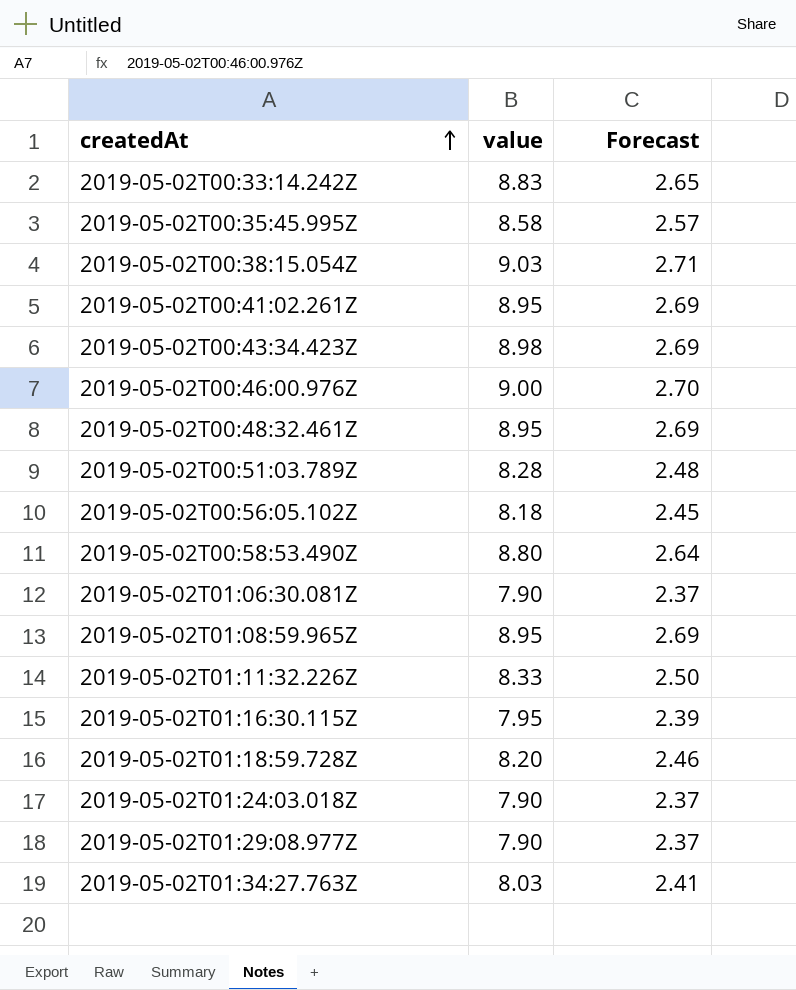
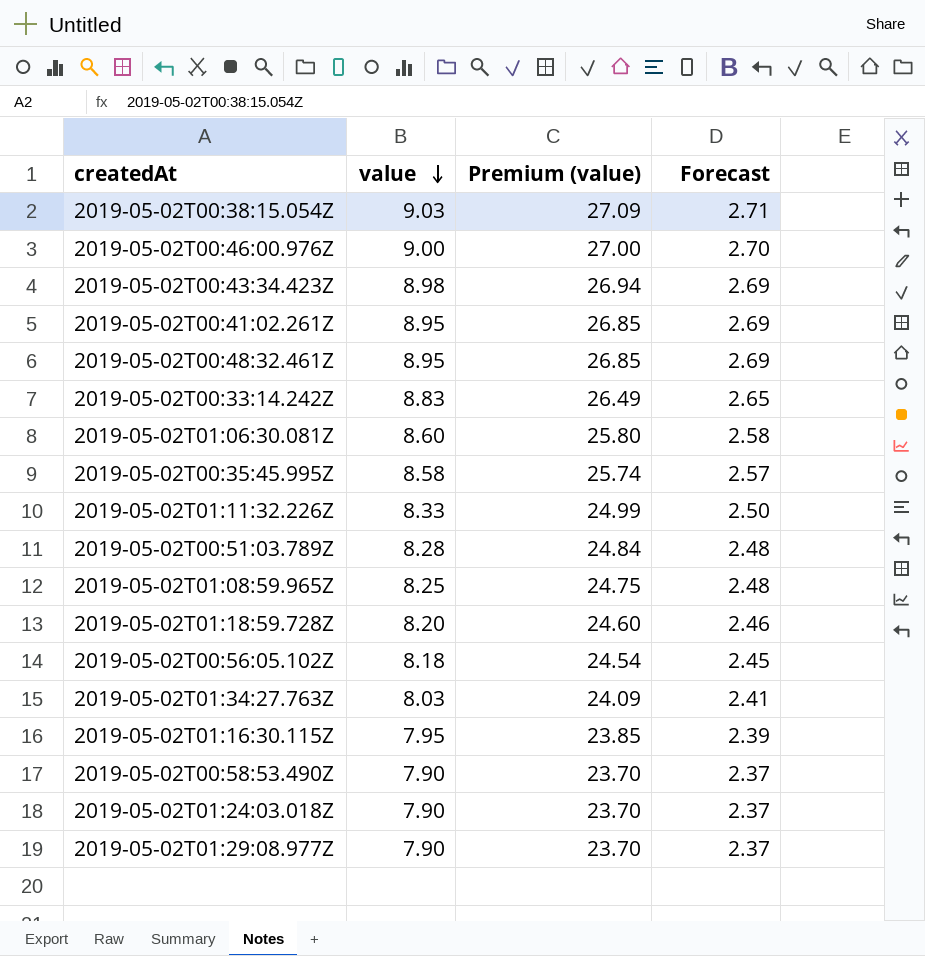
row order: createdAt ascending -> value descending
column Premium (value) | formula: none -> [value] * 3
2019-05-02T01:06:30.081Z | value: 7.90 -> 8.60
2019-05-02T01:06:30.081Z | Forecast: 2.37 -> 2.58
2019-05-02T01:08:59.965Z | value: 8.95 -> 8.25
2019-05-02T01:08:59.965Z | Forecast: 2.69 -> 2.48
2019-05-02T00:58:53.490Z | value: 8.80 -> 7.90
2019-05-02T00:58:53.490Z | Forecast: 2.64 -> 2.37

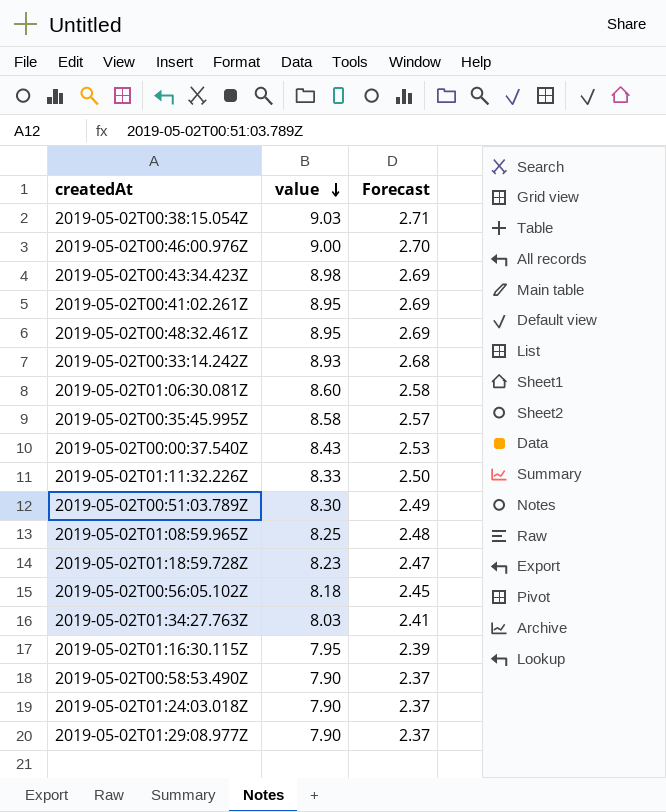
column Premium (value) | formula: [value] * 3 -> none
2019-05-02T00:33:14.242Z | value: 8.83 -> 8.93
2019-05-02T00:33:14.242Z | Forecast: 2.65 -> 2.68
row 2019-05-02T00:00:37.540Z: none -> 8.43 | 2.53
2019-05-02T00:51:03.789Z | value: 8.28 -> 8.30
2019-05-02T00:51:03.789Z | Forecast: 2.48 -> 2.49
2019-05-02T01:18:59.728Z | value: 8.20 -> 8.23
2019-05-02T01:18:59.728Z | Forecast: 2.46 -> 2.47

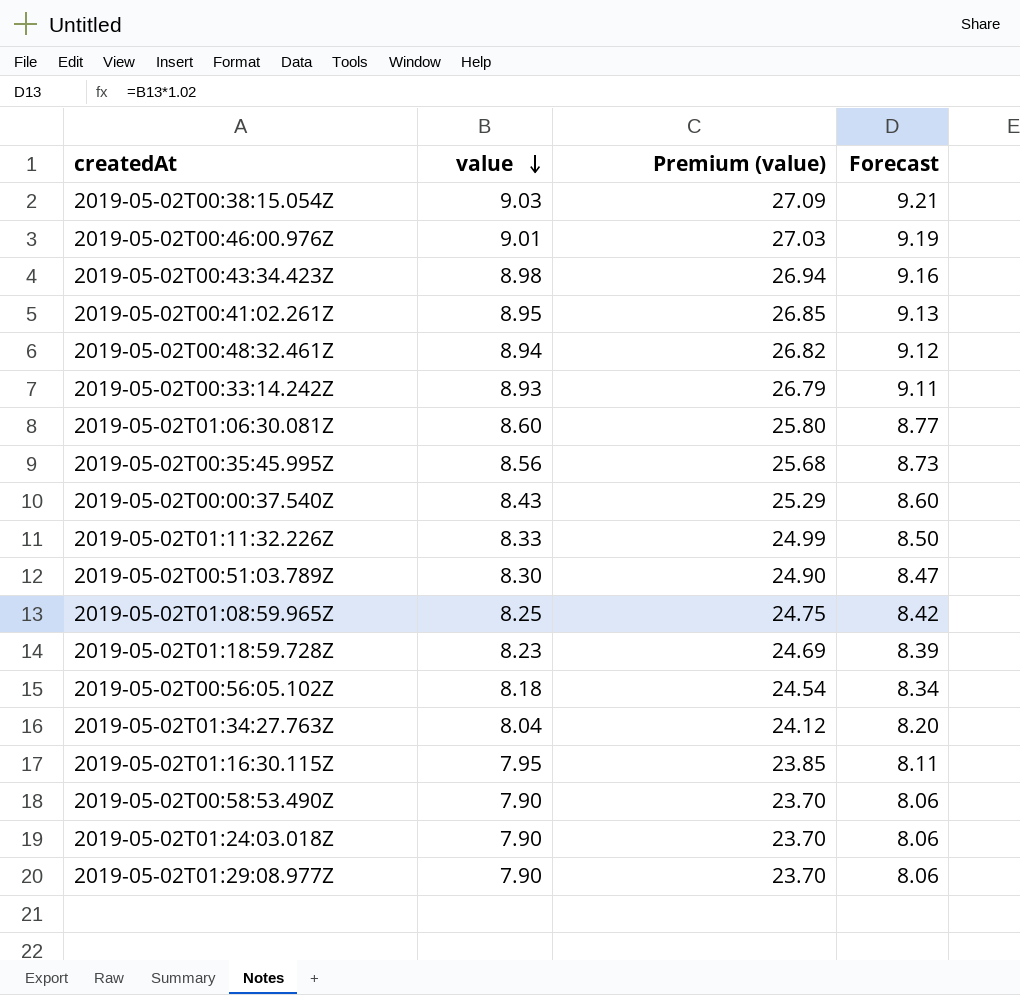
column Premium (value) | formula: none -> [value] * 3
column Forecast | formula: [value] * 0.3 -> [value] * 1.02
2019-05-02T00:46:00.976Z | value: 9.00 -> 9.01
2019-05-02T00:48:32.461Z | value: 8.95 -> 8.94
2019-05-02T00:35:45.995Z | value: 8.58 -> 8.56
2019-05-02T01:34:27.763Z | value: 8.03 -> 8.04

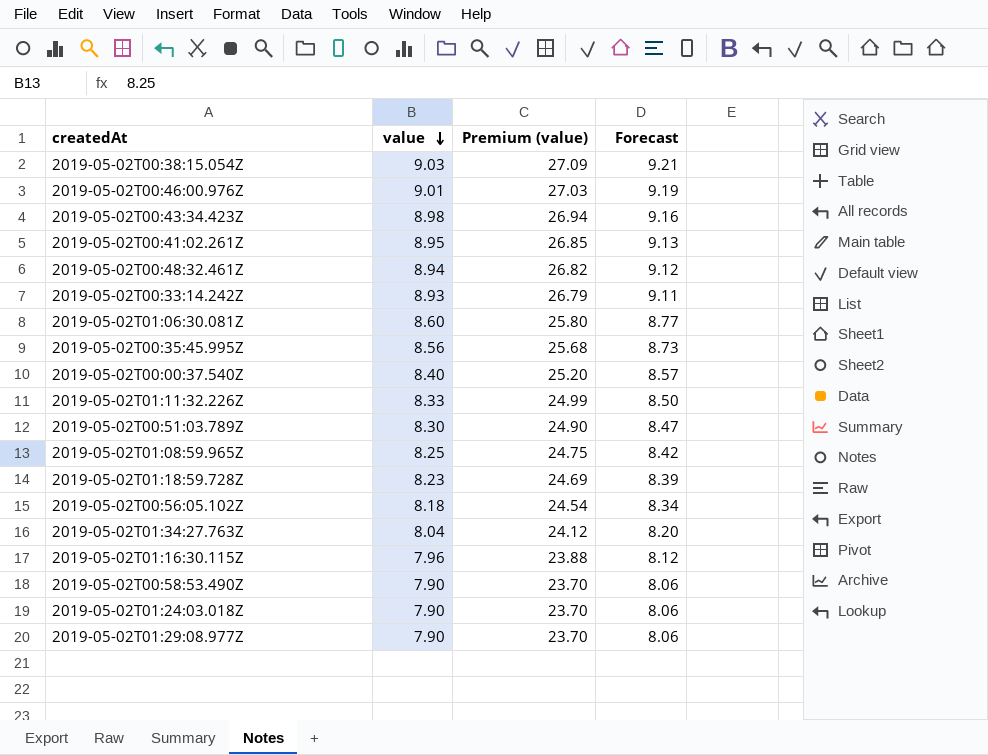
2019-05-02T00:00:37.540Z | value: 8.43 -> 8.40
2019-05-02T00:00:37.540Z | Premium (value): 25.29 -> 25.20
2019-05-02T00:00:37.540Z | Forecast: 8.60 -> 8.57
2019-05-02T01:16:30.115Z | value: 7.95 -> 7.96
2019-05-02T01:16:30.115Z | Premium (value): 23.85 -> 23.88
2019-05-02T01:16:30.115Z | Forecast: 8.11 -> 8.12

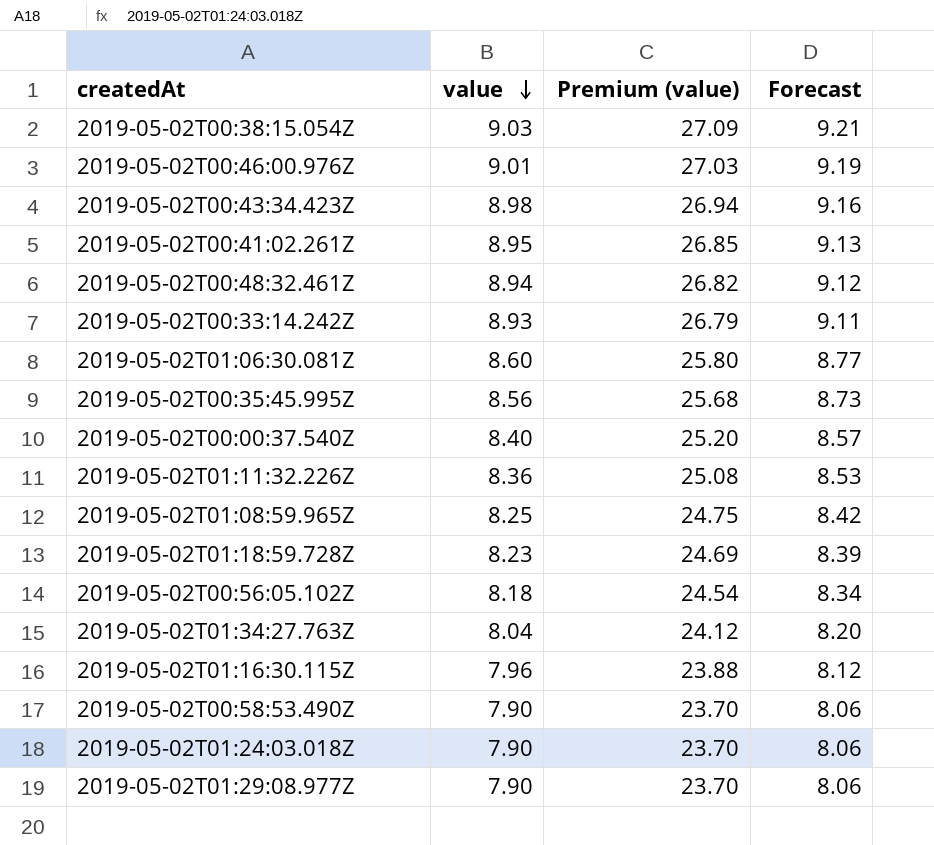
row 2019-05-02T00:51:03.789Z: 8.30 | 24.90 | 8.47 -> none
2019-05-02T01:11:32.226Z | value: 8.33 -> 8.36
2019-05-02T01:11:32.226Z | Premium (value): 24.99 -> 25.08
2019-05-02T01:11:32.226Z | Forecast: 8.50 -> 8.53

